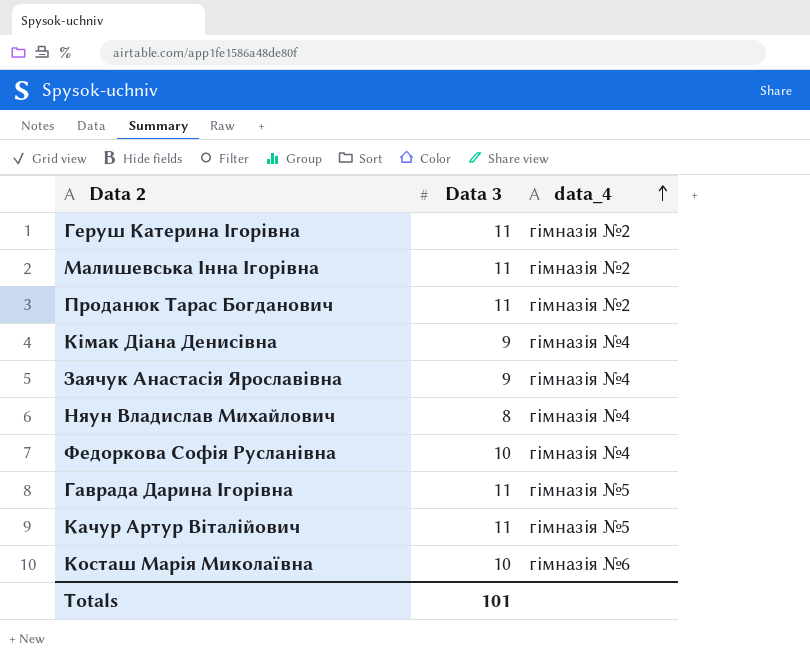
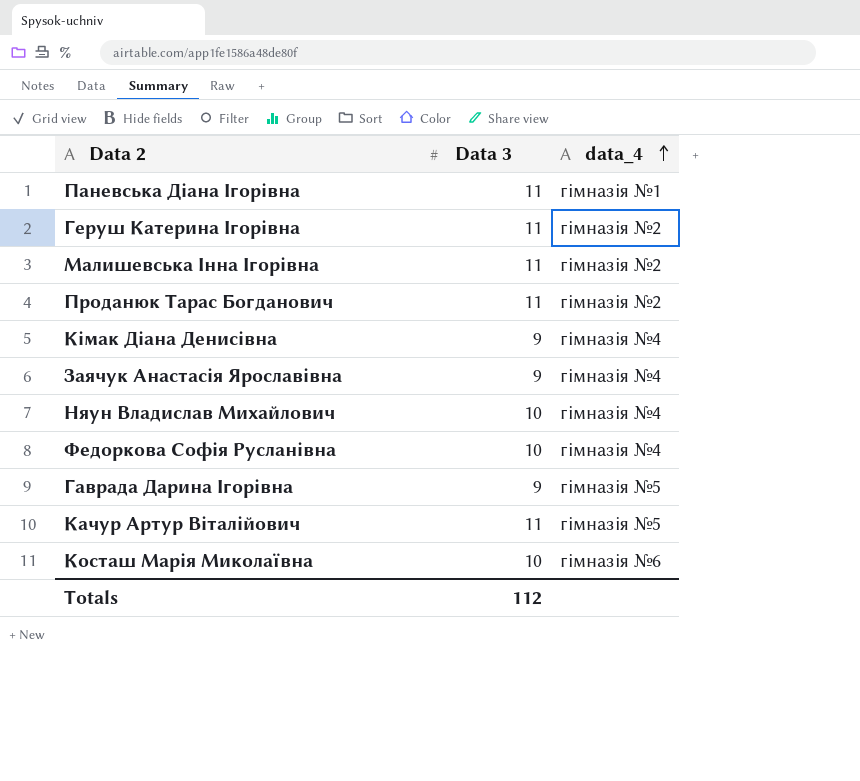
row Паневська Діана Ігорівна: none -> 11 | гімназія №1
Няун Владислав Михайлович | Data 3: 8 -> 10
Гаврада Дарина Ігорівна | Data 3: 11 -> 9
Totals | Data 3: 101 -> 112

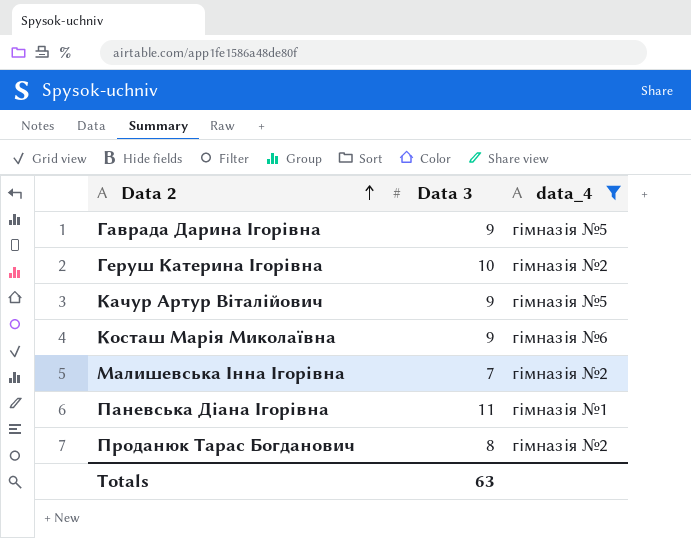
filter: none -> data_4 != гімназія №4
row order: data_4 ascending -> Data 2 ascending
Геруш Катерина Ігорівна | Data 3: 11 -> 10
Качур Артур Віталійович | Data 3: 11 -> 9
Косташ Марія Миколаївна | Data 3: 10 -> 9
Малишевська Інна Ігорівна | Data 3: 11 -> 7
Проданюк Тарас Богданович | Data 3: 11 -> 8
Totals | Data 3: 112 -> 63

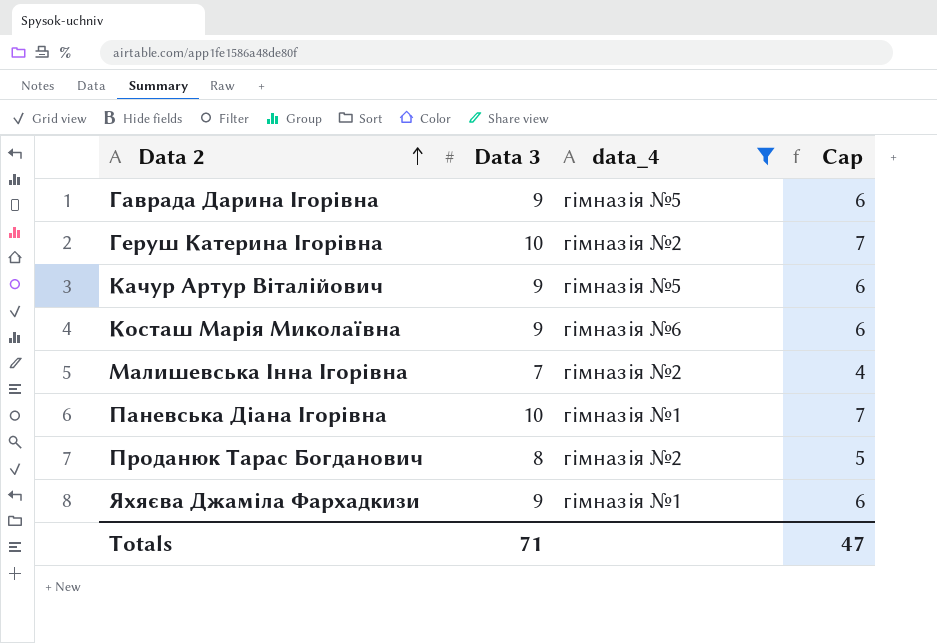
column Cap | formula: none -> [Data 3] - 3
Паневська Діана Ігорівна | Data 3: 11 -> 10
row Яхяєва Джаміла Фархадкизи: none -> 9 | гімназія №1 | 6
Totals | Data 3: 63 -> 71

